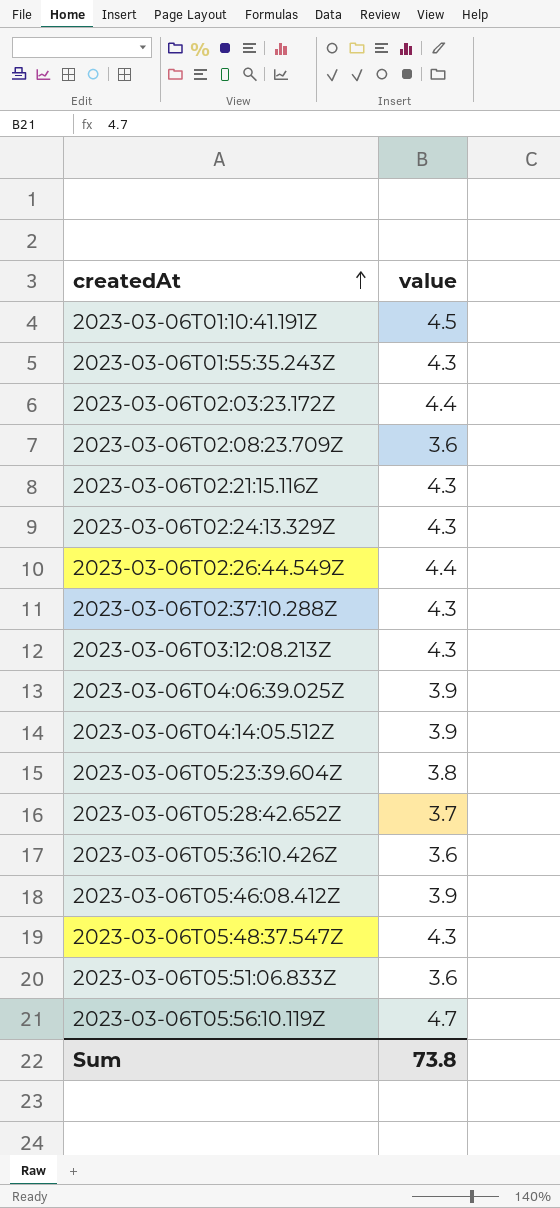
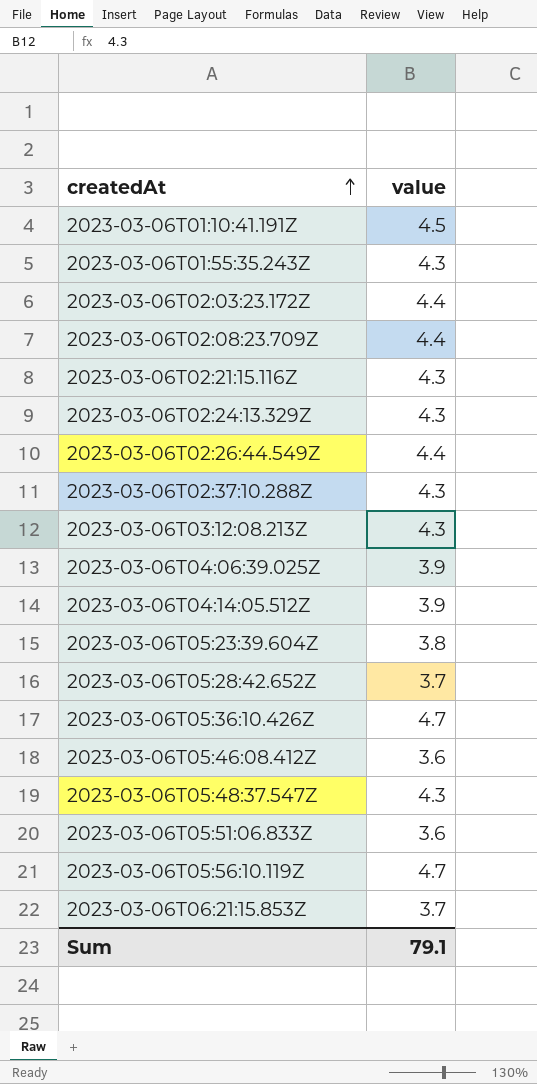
2023-03-06T02:08:23.709Z | value: 3.6 -> 4.4
2023-03-06T05:36:10.426Z | value: 3.6 -> 4.7
2023-03-06T05:46:08.412Z | value: 3.9 -> 3.6
row 2023-03-06T06:21:15.853Z: none -> 3.7
Sum | value: 73.8 -> 79.1

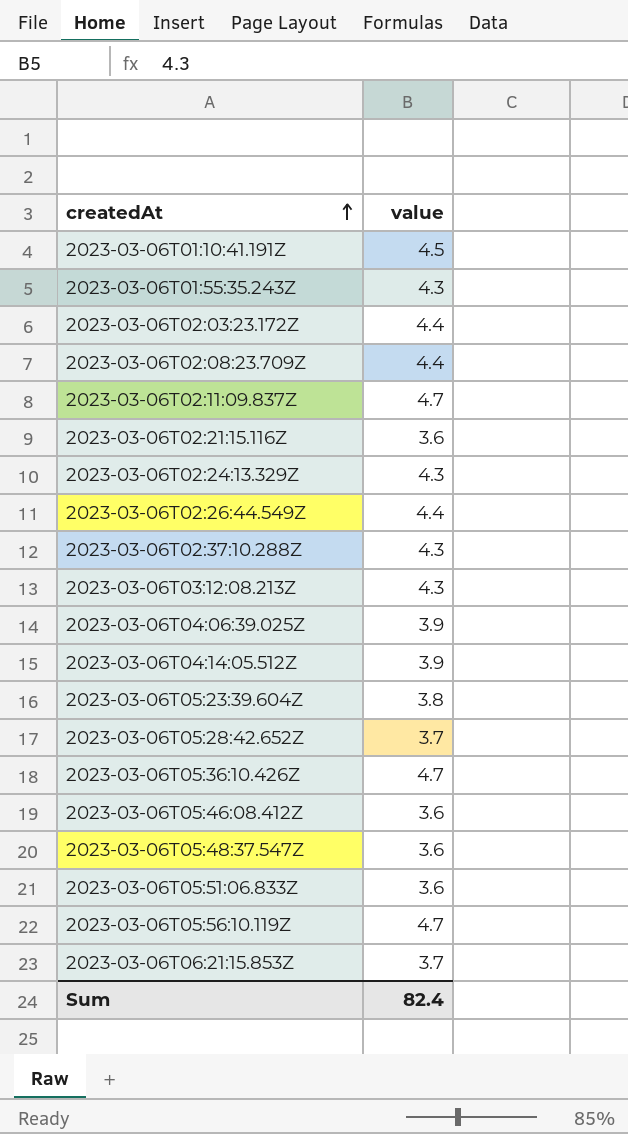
row 2023-03-06T02:11:09.837Z: none -> 4.7
2023-03-06T02:21:15.116Z | value: 4.3 -> 3.6
2023-03-06T05:48:37.547Z | value: 4.3 -> 3.6
Sum | value: 79.1 -> 82.4

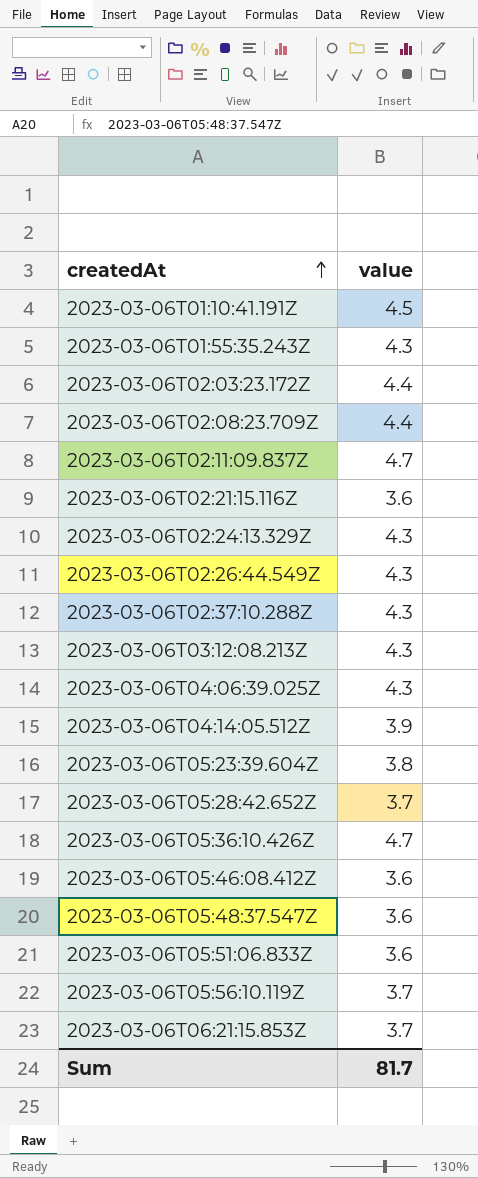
2023-03-06T02:26:44.549Z | value: 4.4 -> 4.3
2023-03-06T04:06:39.025Z | value: 3.9 -> 4.3
2023-03-06T05:56:10.119Z | value: 4.7 -> 3.7
Sum | value: 82.4 -> 81.7

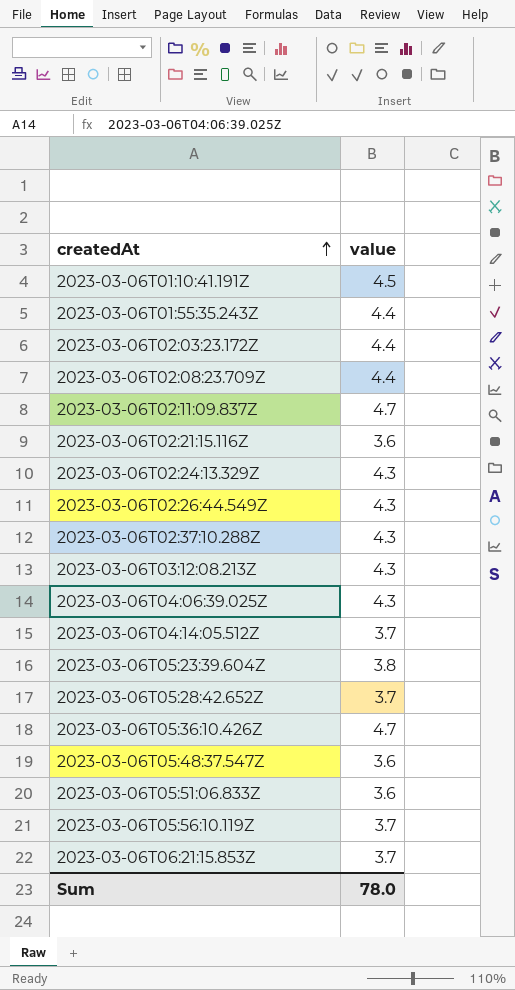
row 2023-03-06T05:46:08.412Z: 3.6 -> none
2023-03-06T01:55:35.243Z | value: 4.3 -> 4.4
2023-03-06T04:14:05.512Z | value: 3.9 -> 3.7
Sum | value: 81.7 -> 78.0

